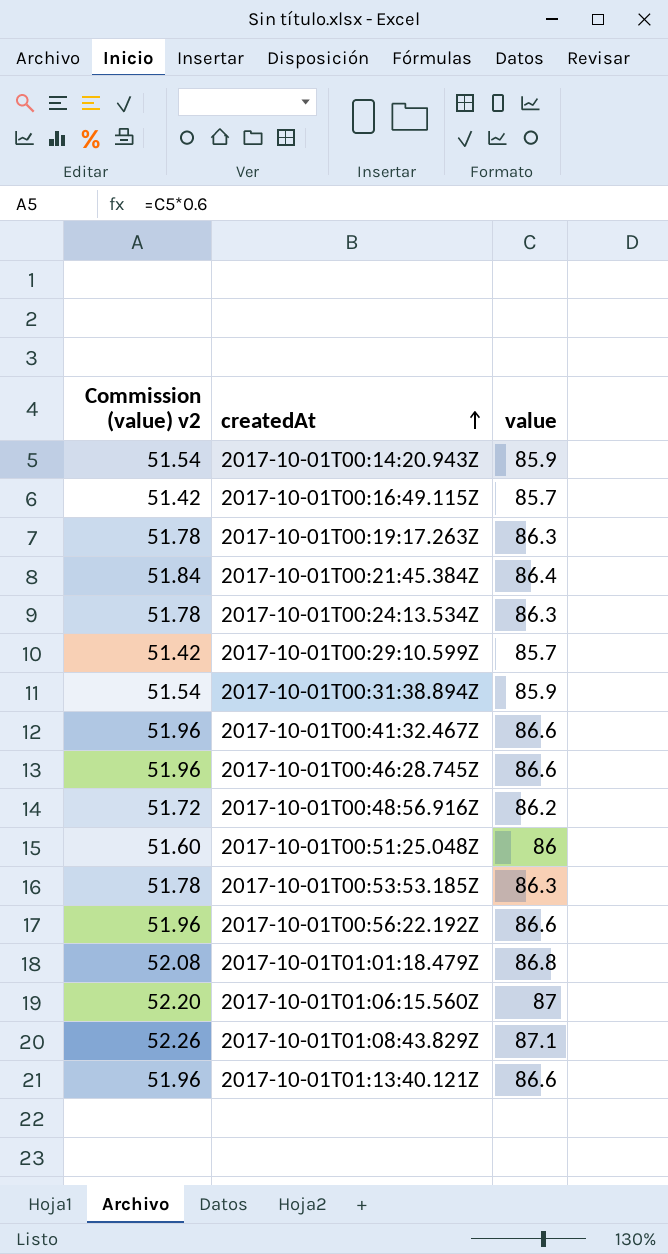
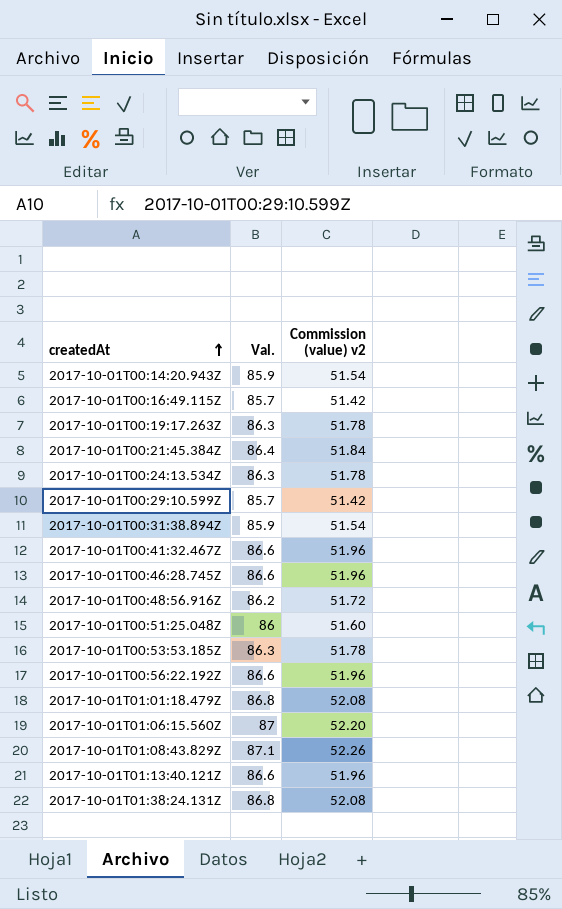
column name: value -> Val.
column Commission (value) v2 | position: 1 -> 3
row 2017-10-01T01:38:24.131Z: none -> 86.8 | 52.08

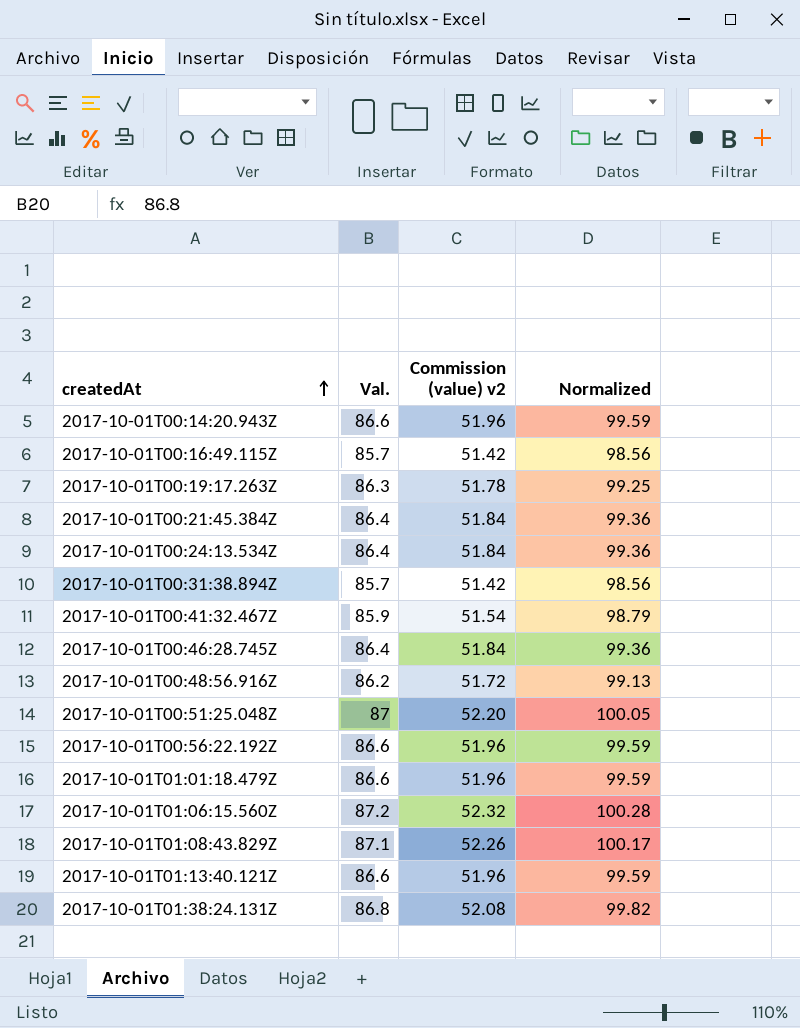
column Normalized | formula: none -> [Val.] * 1.15
row 2017-10-01T00:29:10.599Z: 85.7 | 51.42 -> none
row 2017-10-01T00:53:53.185Z: 86.3 | 51.78 -> none
2017-10-01T00:14:20.943Z | Val.: 85.9 -> 86.6
2017-10-01T00:14:20.943Z | Commission (value) v2: 51.54 -> 51.96
2017-10-01T00:24:13.534Z | Val.: 86.3 -> 86.4
2017-10-01T00:24:13.534Z | Commission (value) v2: 51.78 -> 51.84
2017-10-01T00:31:38.894Z | Val.: 85.9 -> 85.7
2017-10-01T00:31:38.894Z | Commission (value) v2: 51.54 -> 51.42
2017-10-01T00:41:32.467Z | Val.: 86.6 -> 85.9
2017-10-01T00:41:32.467Z | Commission (value) v2: 51.96 -> 51.54
2017-10-01T00:46:28.745Z | Val.: 86.6 -> 86.4
2017-10-01T00:46:28.745Z | Commission (value) v2: 51.96 -> 51.84
2017-10-01T00:51:25.048Z | Val.: 86 -> 87
2017-10-01T00:51:25.048Z | Commission (value) v2: 51.60 -> 52.20
2017-10-01T01:01:18.479Z | Val.: 86.8 -> 86.6
2017-10-01T01:01:18.479Z | Commission (value) v2: 52.08 -> 51.96
2017-10-01T01:06:15.560Z | Val.: 87 -> 87.2
2017-10-01T01:06:15.560Z | Commission (value) v2: 52.20 -> 52.32

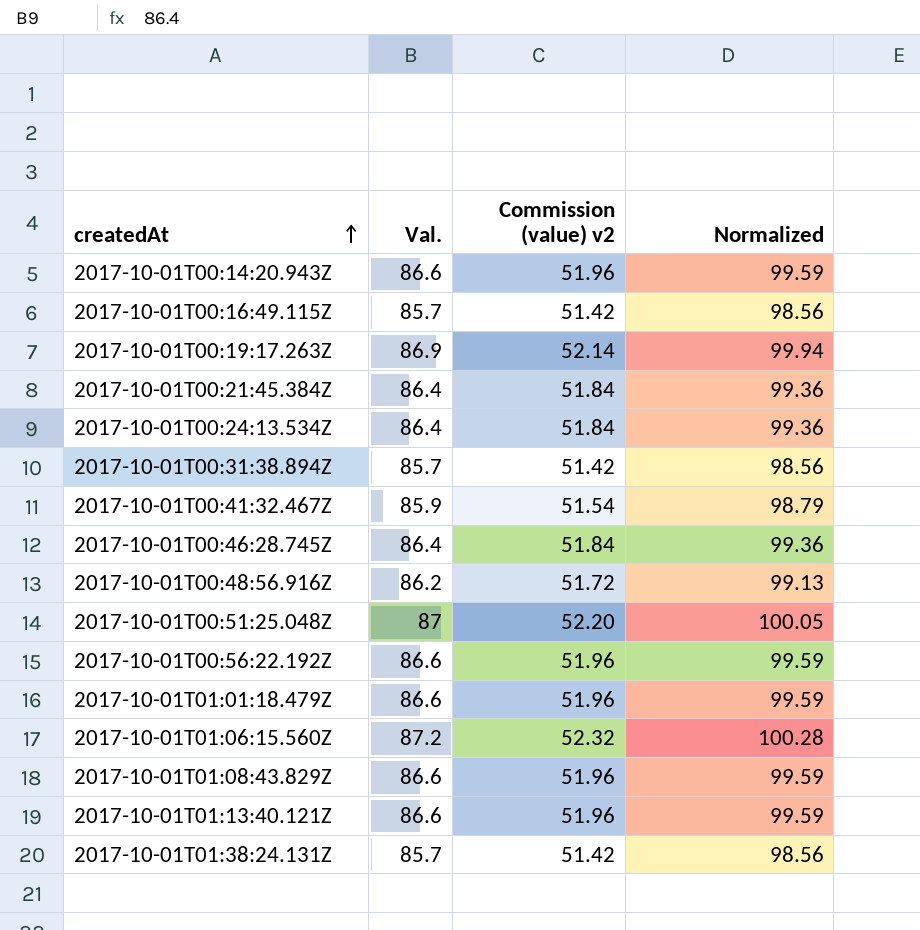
2017-10-01T00:19:17.263Z | Val.: 86.3 -> 86.9
2017-10-01T00:19:17.263Z | Commission (value) v2: 51.78 -> 52.14
2017-10-01T00:19:17.263Z | Normalized: 99.25 -> 99.94
2017-10-01T01:08:43.829Z | Val.: 87.1 -> 86.6
2017-10-01T01:08:43.829Z | Commission (value) v2: 52.26 -> 51.96
2017-10-01T01:08:43.829Z | Normalized: 100.17 -> 99.59
2017-10-01T01:38:24.131Z | Val.: 86.8 -> 85.7
2017-10-01T01:38:24.131Z | Commission (value) v2: 52.08 -> 51.42
2017-10-01T01:38:24.131Z | Normalized: 99.82 -> 98.56

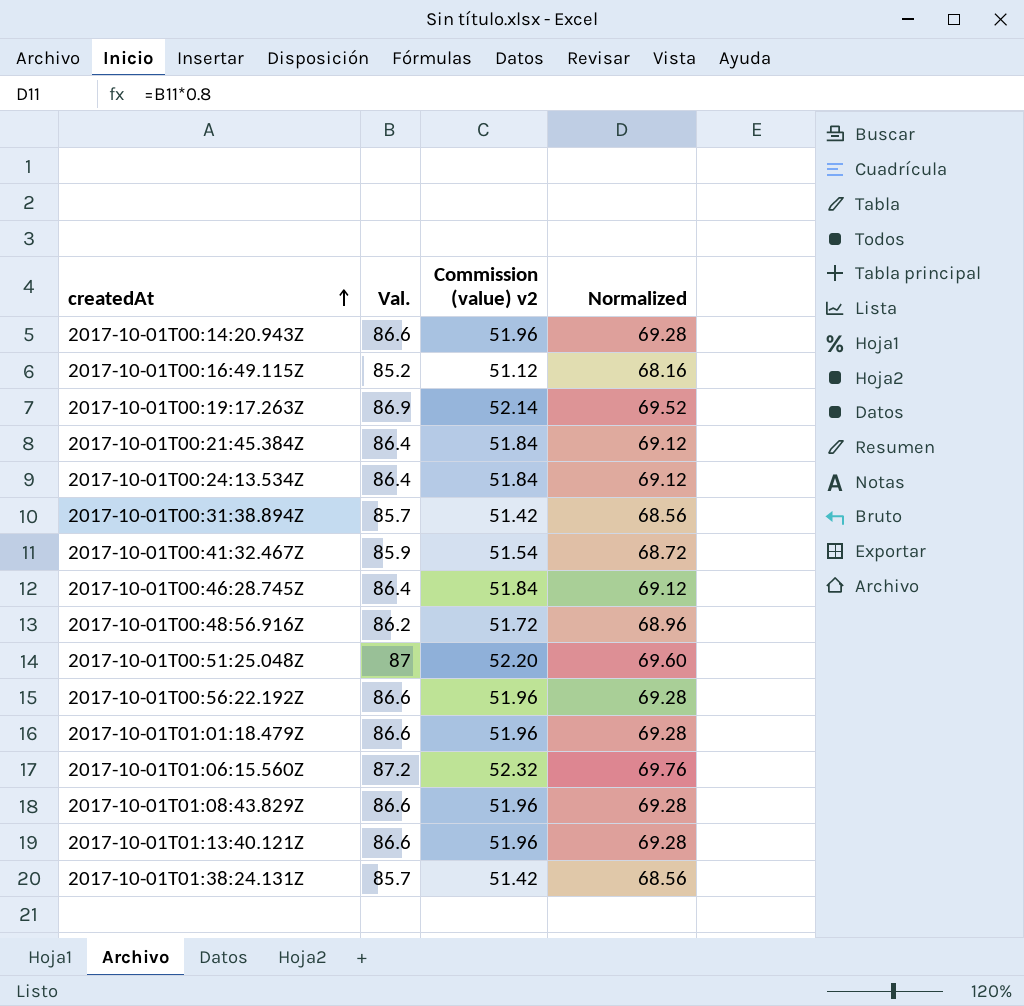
column Normalized | formula: [Val.] * 1.15 -> [Val.] * 0.8
2017-10-01T00:16:49.115Z | Val.: 85.7 -> 85.2
2017-10-01T00:16:49.115Z | Commission (value) v2: 51.42 -> 51.12

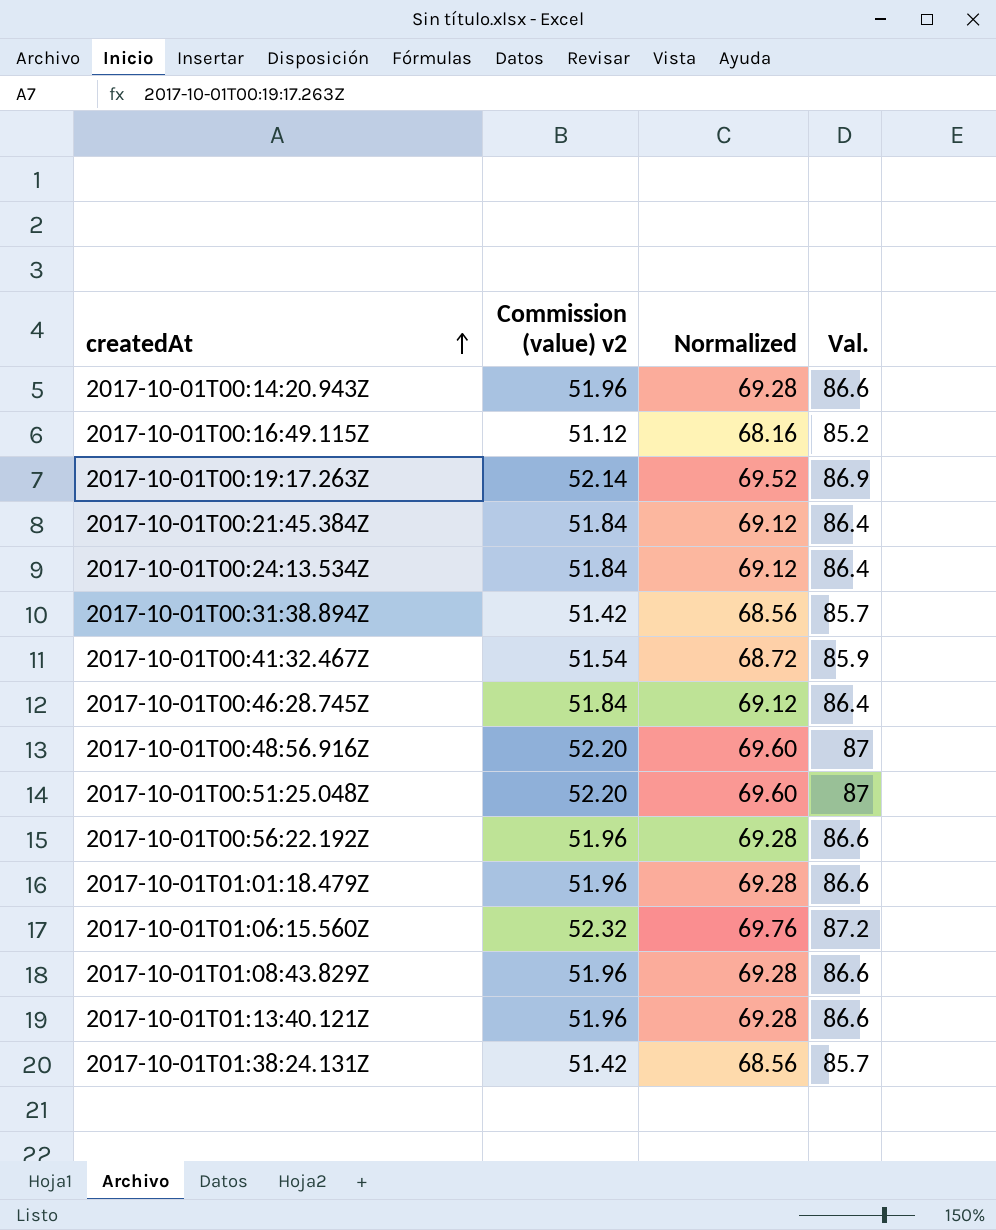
column Val. | position: 2 -> 4
2017-10-01T00:48:56.916Z | Commission (value) v2: 51.72 -> 52.20
2017-10-01T00:48:56.916Z | Normalized: 68.96 -> 69.60
2017-10-01T00:48:56.916Z | Val.: 86.2 -> 87

